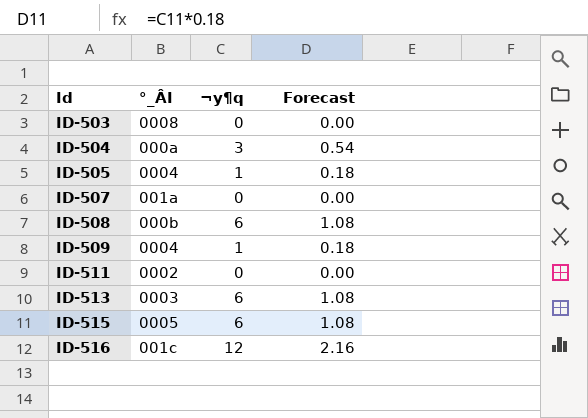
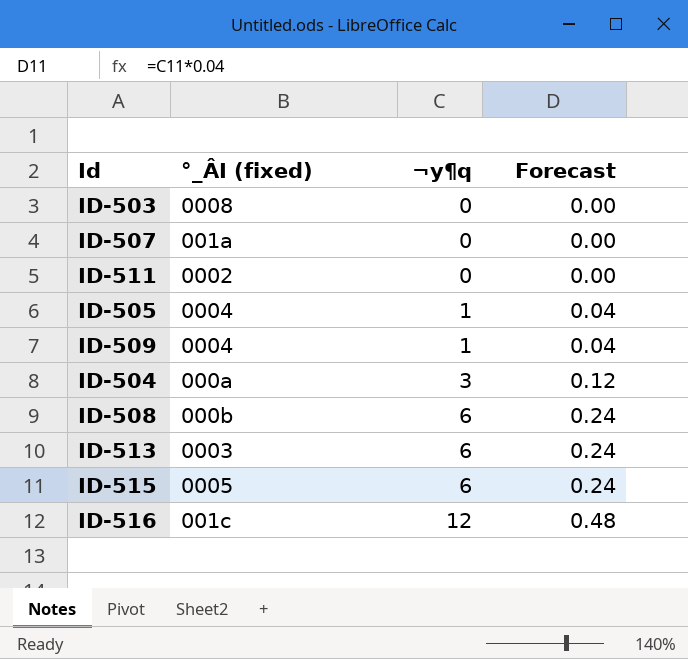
row order: Id ascending -> ¬y¶q ascending
column name: °_ÂI -> °_ÂI (fixed)
column Forecast | formula: [¬y¶q] * 0.18 -> [¬y¶q] * 0.04

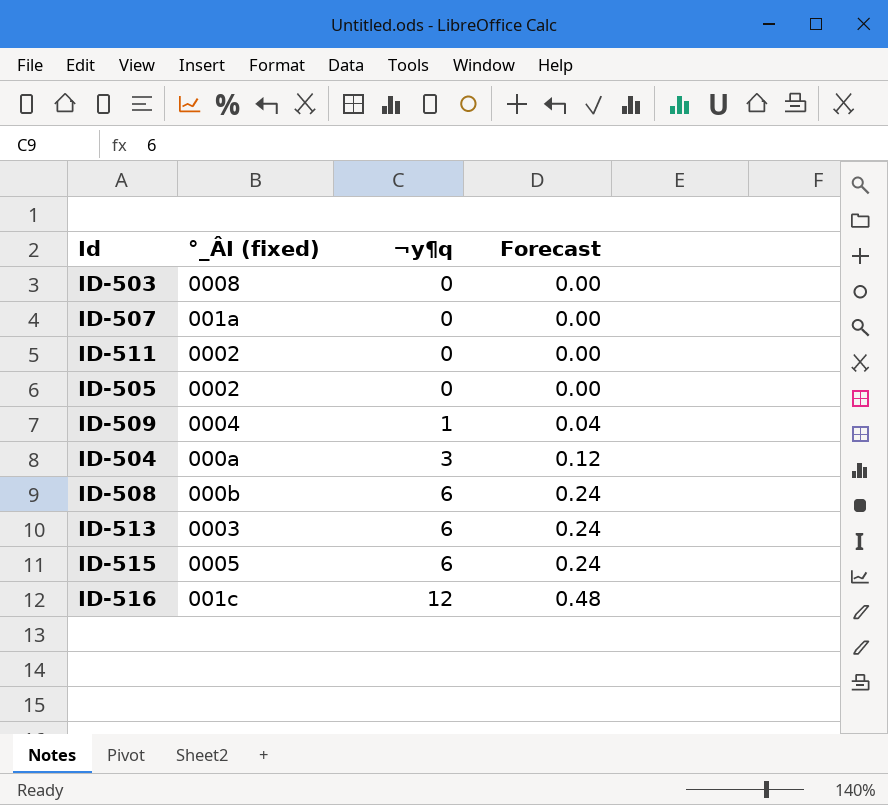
ID-505 | °_ÂI (fixed): 0004 -> 0002
ID-505 | ¬y¶q: 1 -> 0
ID-505 | Forecast: 0.04 -> 0.00

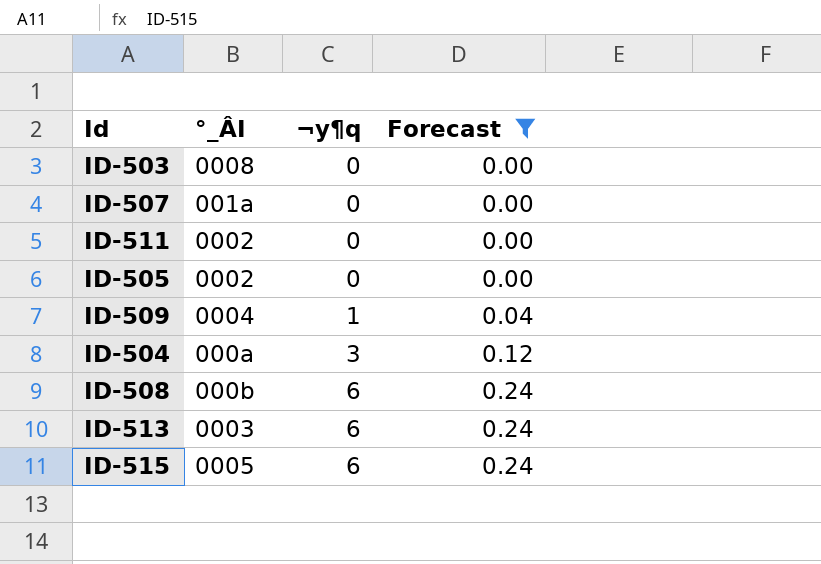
filter: none -> Forecast != 0.48
column name: °_ÂI (fixed) -> °_ÂI

